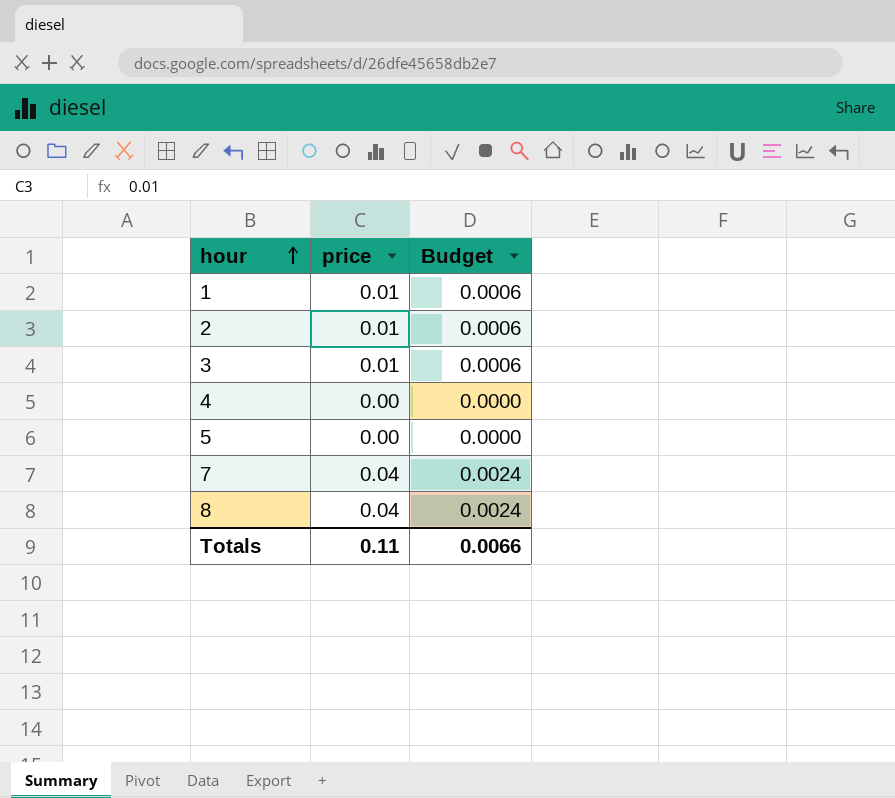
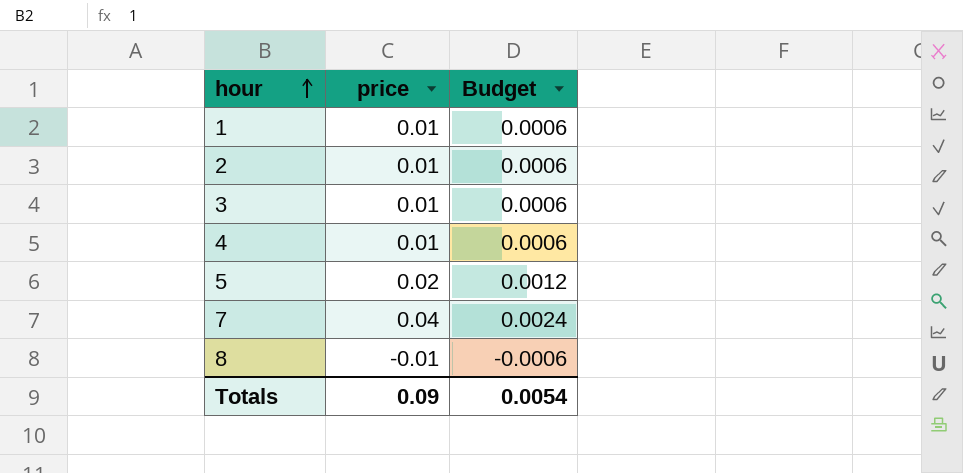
4 | price: 0.00 -> 0.01
4 | Budget: 0.0000 -> 0.0006
5 | price: 0.00 -> 0.02
5 | Budget: 0.0000 -> 0.0012
8 | price: 0.04 -> -0.01
8 | Budget: 0.0024 -> -0.0006
Totals | price: 0.11 -> 0.09
Totals | Budget: 0.0066 -> 0.0054

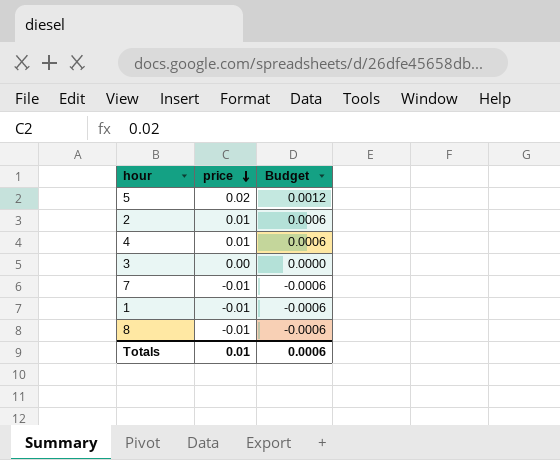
row order: hour ascending -> price descending
3 | price: 0.01 -> 0.00
3 | Budget: 0.0006 -> 0.0000
7 | price: 0.04 -> -0.01
7 | Budget: 0.0024 -> -0.0006
1 | price: 0.01 -> -0.01
1 | Budget: 0.0006 -> -0.0006
Totals | price: 0.09 -> 0.01
Totals | Budget: 0.0054 -> 0.0006

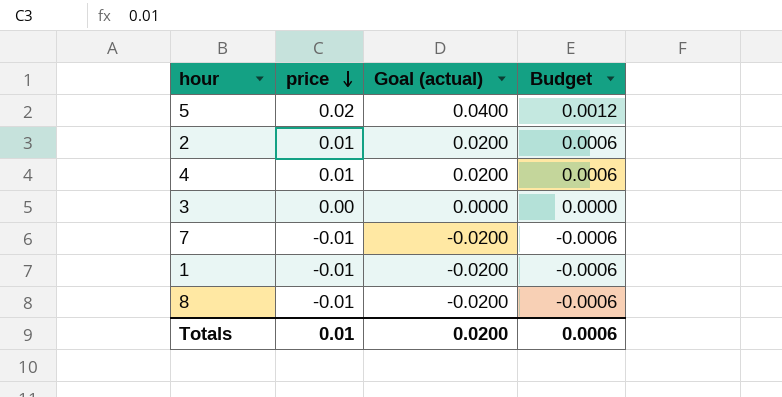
column Goal (actual) | formula: none -> [price] * 2

